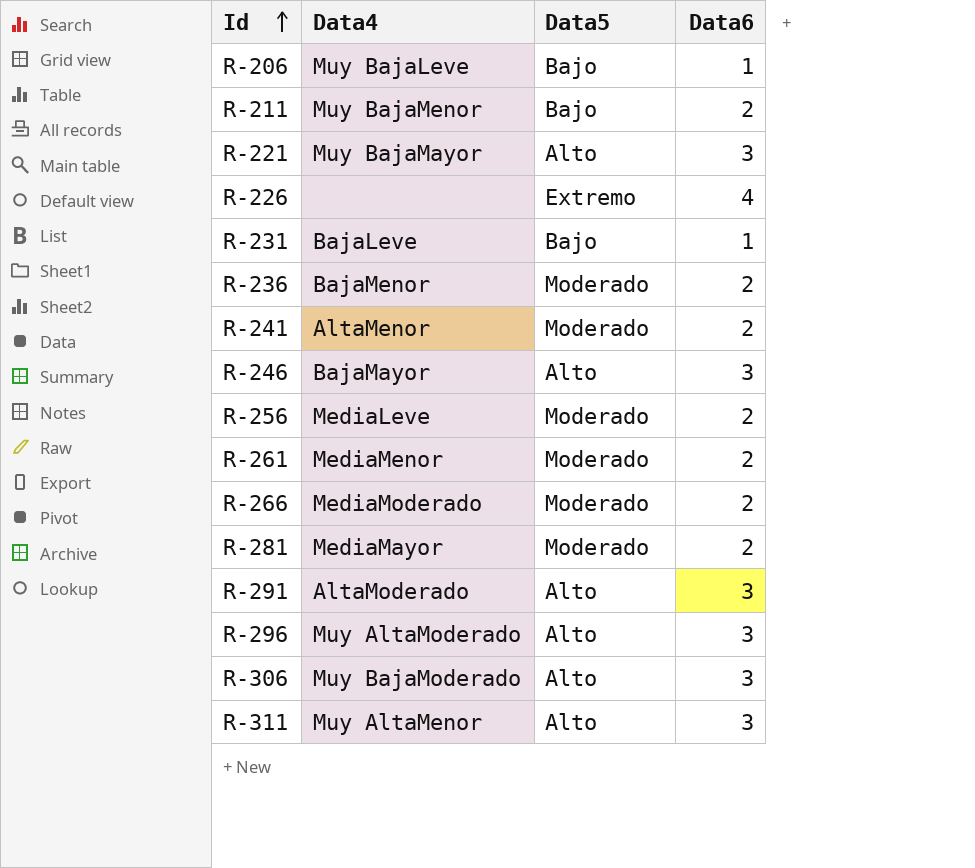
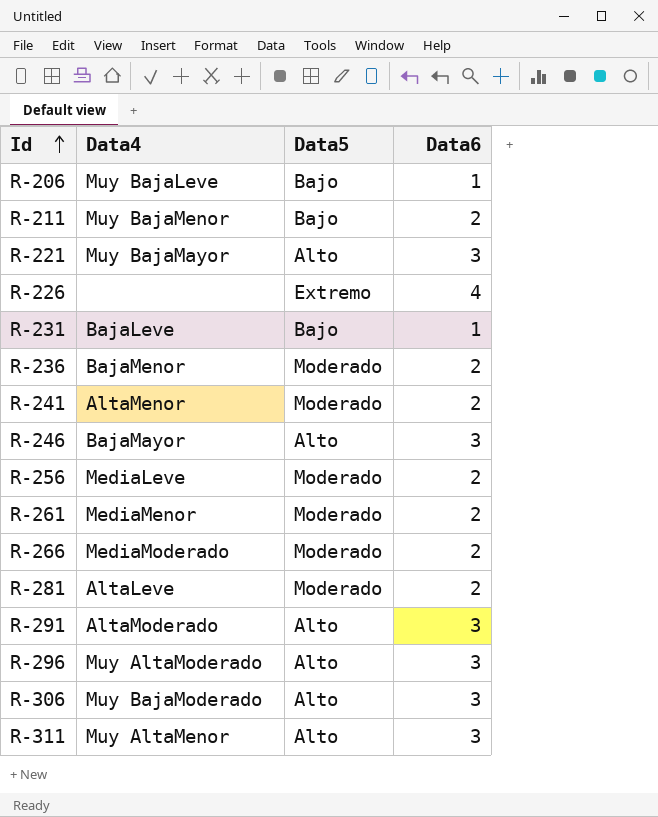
R-281 | Data4: MediaMayor -> AltaLeve

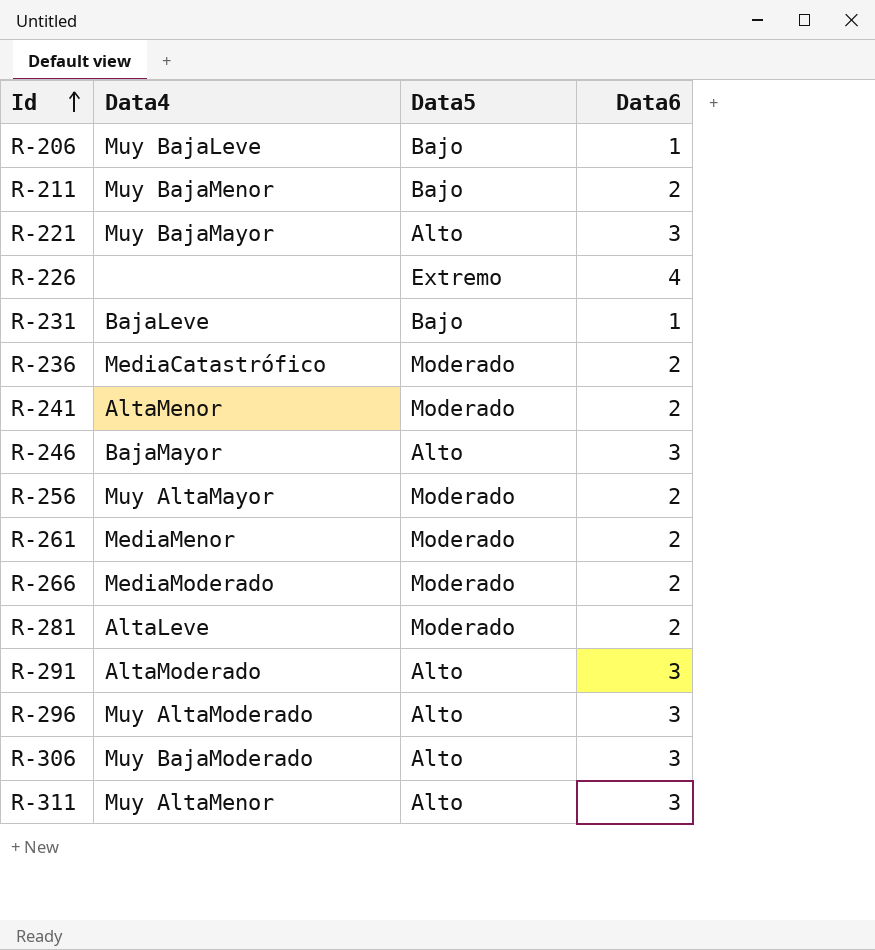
R-236 | Data4: BajaMenor -> MediaCatastrófico
R-256 | Data4: MediaLeve -> Muy AltaMayor

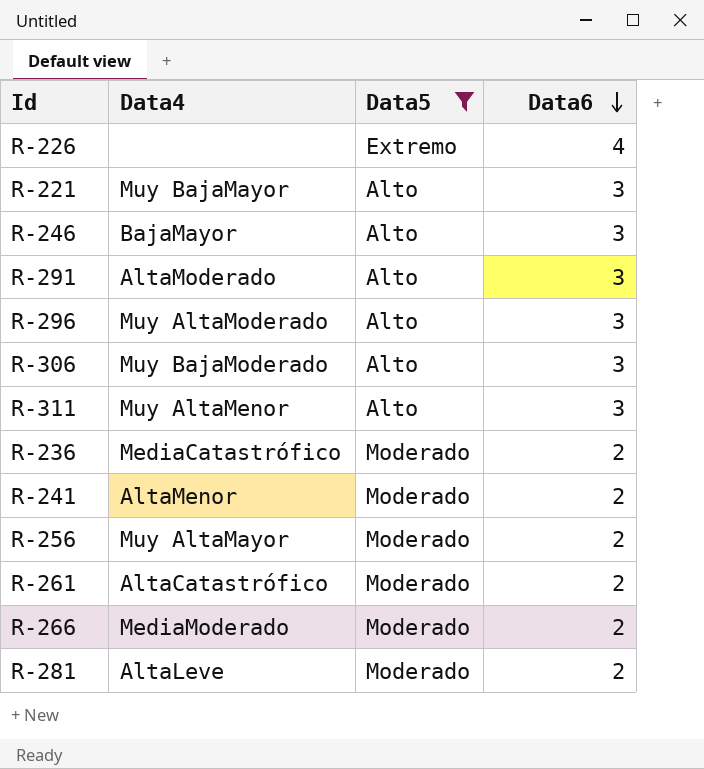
filter: none -> Data5 != Bajo
row order: Id ascending -> Data6 descending
R-261 | Data4: MediaMenor -> AltaCatastrófico

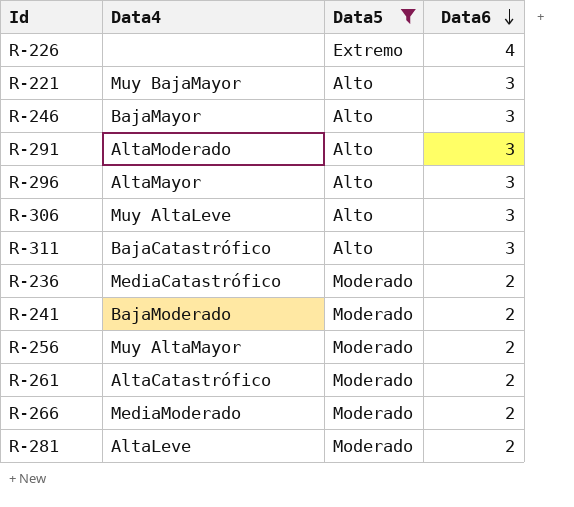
R-296 | Data4: Muy AltaModerado -> AltaMayor
R-306 | Data4: Muy BajaModerado -> Muy AltaLeve
R-311 | Data4: Muy AltaMenor -> BajaCatastrófico
R-241 | Data4: AltaMenor -> BajaModerado

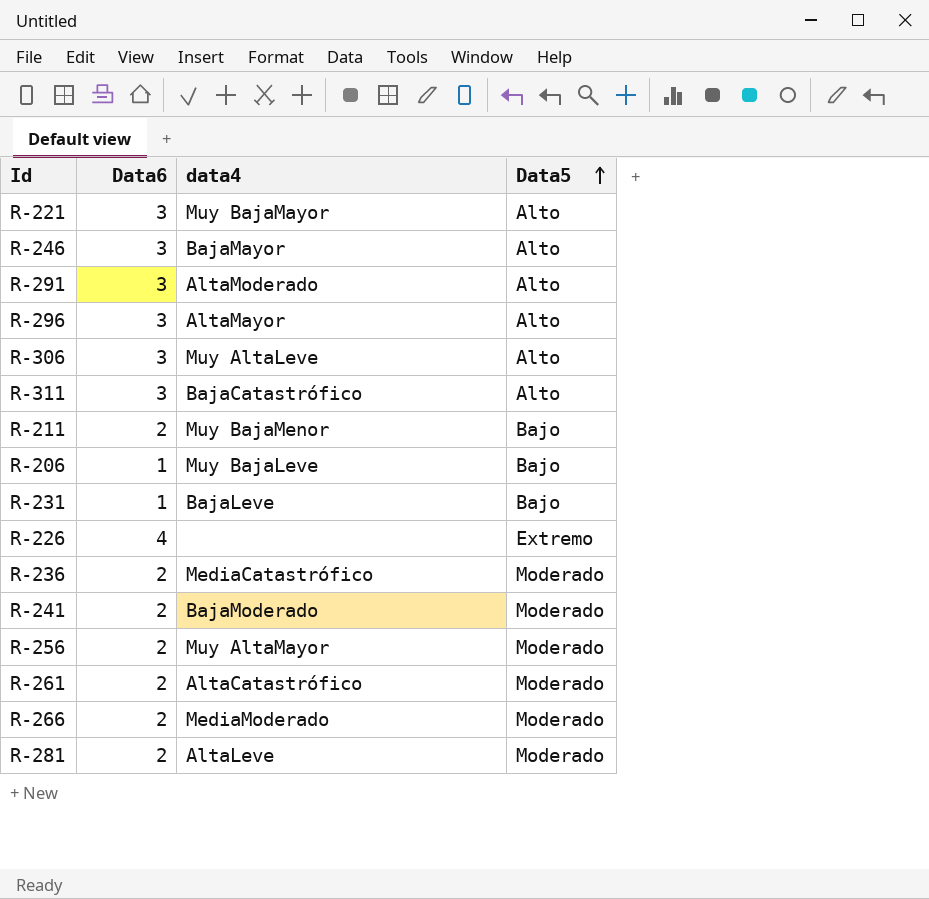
filter: Data5 != Bajo -> none
row order: Data6 descending -> Data5 ascending
column Data6 | position: 4 -> 2
column name: Data4 -> data4

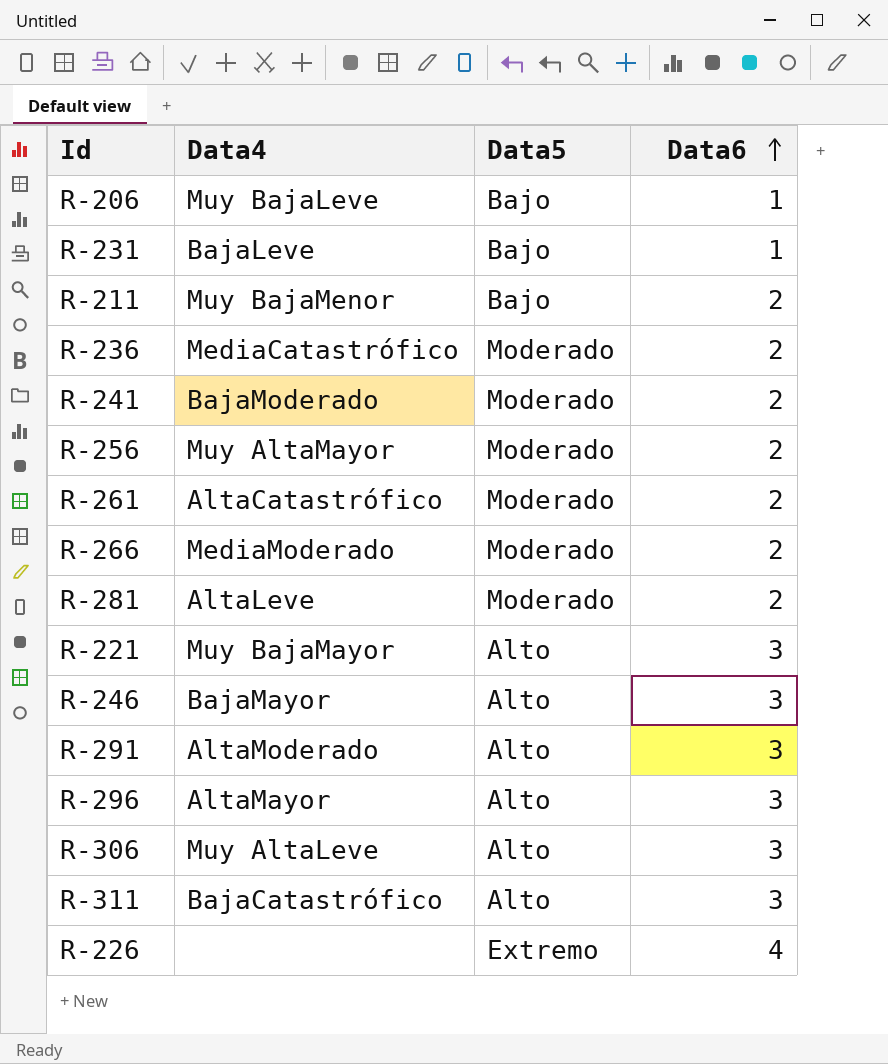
row order: Data5 ascending -> Data6 ascending
column name: data4 -> Data4
column Data6 | position: 2 -> 4

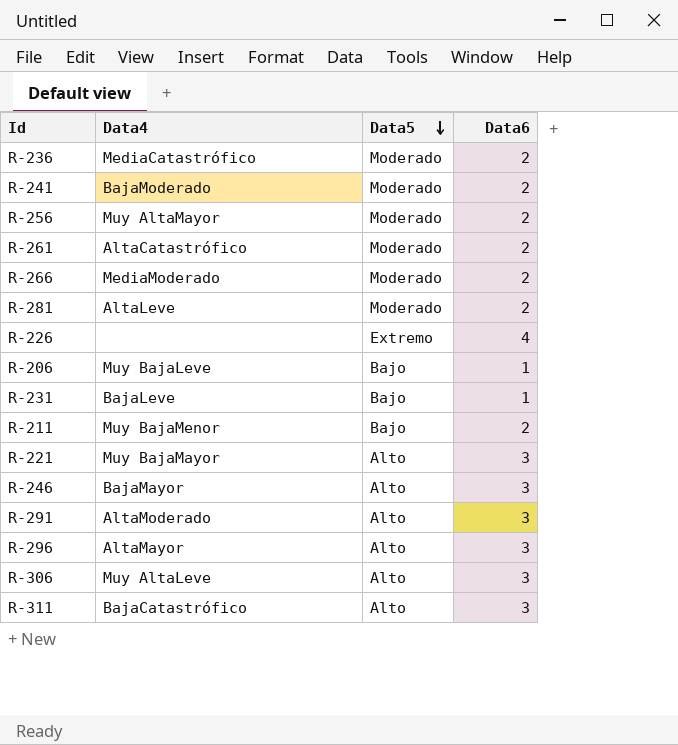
row order: Data6 ascending -> Data5 descending

